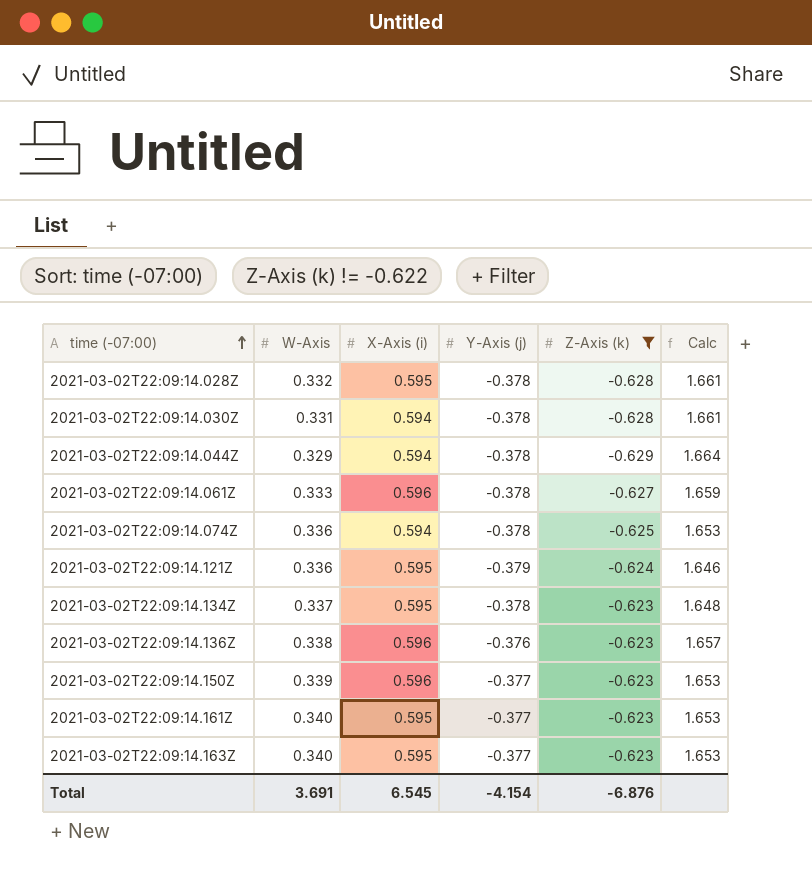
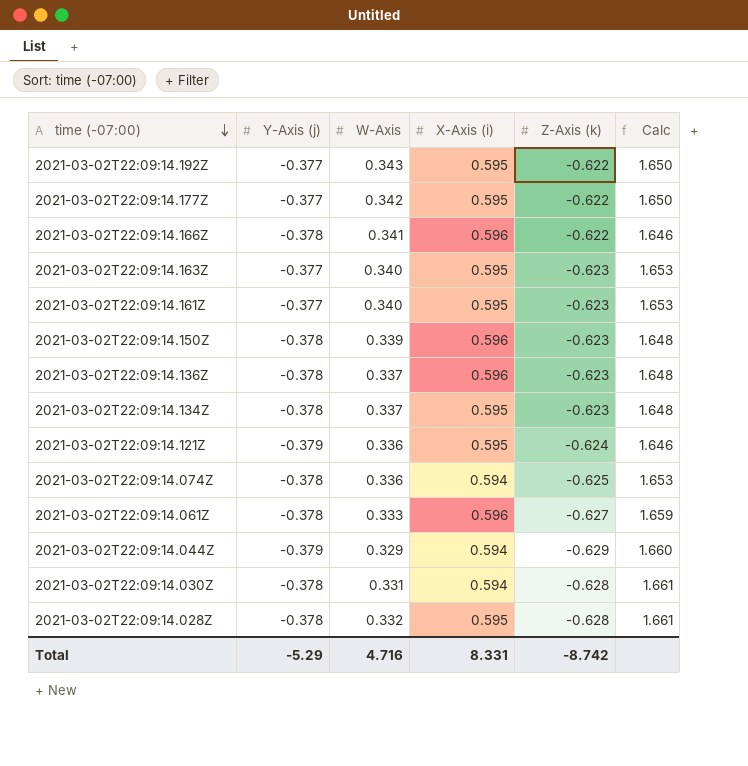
filter: Z-Axis (k) != -0.622 -> none
row order: time (-07:00) ascending -> time (-07:00) descending
column Y-Axis (j) | position: 4 -> 2
2021-03-02T22:09:14.150Z | Y-Axis (j): -0.377 -> -0.378
2021-03-02T22:09:14.150Z | Calc: 1.653 -> 1.648
2021-03-02T22:09:14.136Z | Y-Axis (j): -0.376 -> -0.378
2021-03-02T22:09:14.136Z | W-Axis: 0.338 -> 0.337
2021-03-02T22:09:14.136Z | Calc: 1.657 -> 1.648
2021-03-02T22:09:14.044Z | Y-Axis (j): -0.378 -> -0.379
2021-03-02T22:09:14.044Z | Calc: 1.664 -> 1.660
Total | Y-Axis (j): -4.154 -> -5.29
Total | W-Axis: 3.691 -> 4.716
Total | X-Axis (i): 6.545 -> 8.331
Total | Z-Axis (k): -6.876 -> -8.742

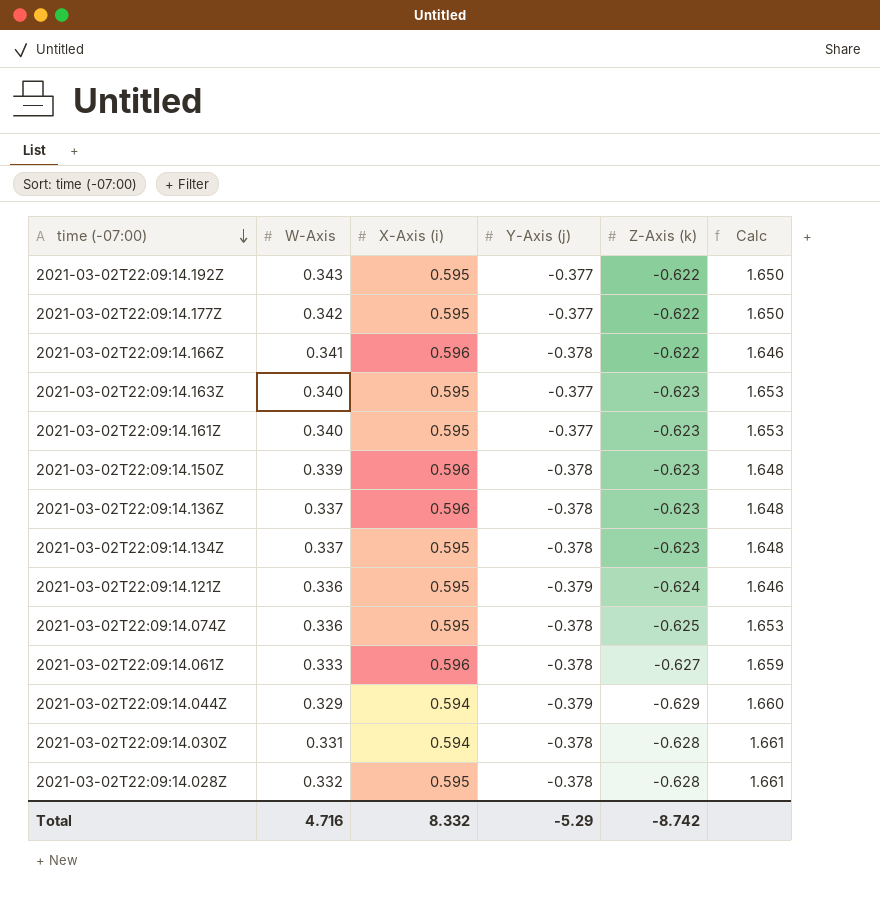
column Y-Axis (j) | position: 2 -> 4
2021-03-02T22:09:14.074Z | X-Axis (i): 0.594 -> 0.595
Total | X-Axis (i): 8.331 -> 8.332

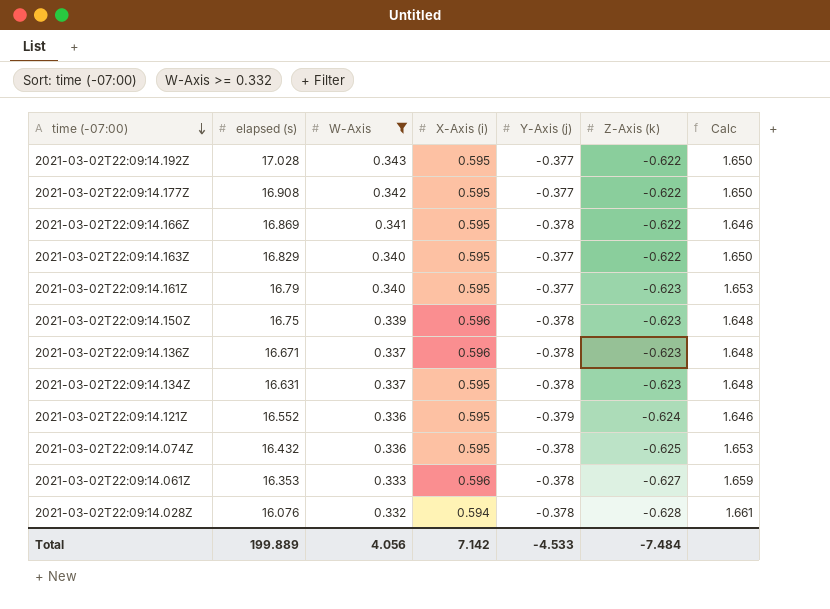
filter: none -> W-Axis >= 0.332
column elapsed (s) | position: none -> 2
2021-03-02T22:09:14.166Z | X-Axis (i): 0.596 -> 0.595
2021-03-02T22:09:14.163Z | Z-Axis (k): -0.623 -> -0.622
2021-03-02T22:09:14.163Z | Calc: 1.653 -> 1.650
2021-03-02T22:09:14.028Z | X-Axis (i): 0.595 -> 0.594
Total | W-Axis: 4.716 -> 4.056
Total | X-Axis (i): 8.332 -> 7.142
Total | Y-Axis (j): -5.29 -> -4.533
Total | Z-Axis (k): -8.742 -> -7.484

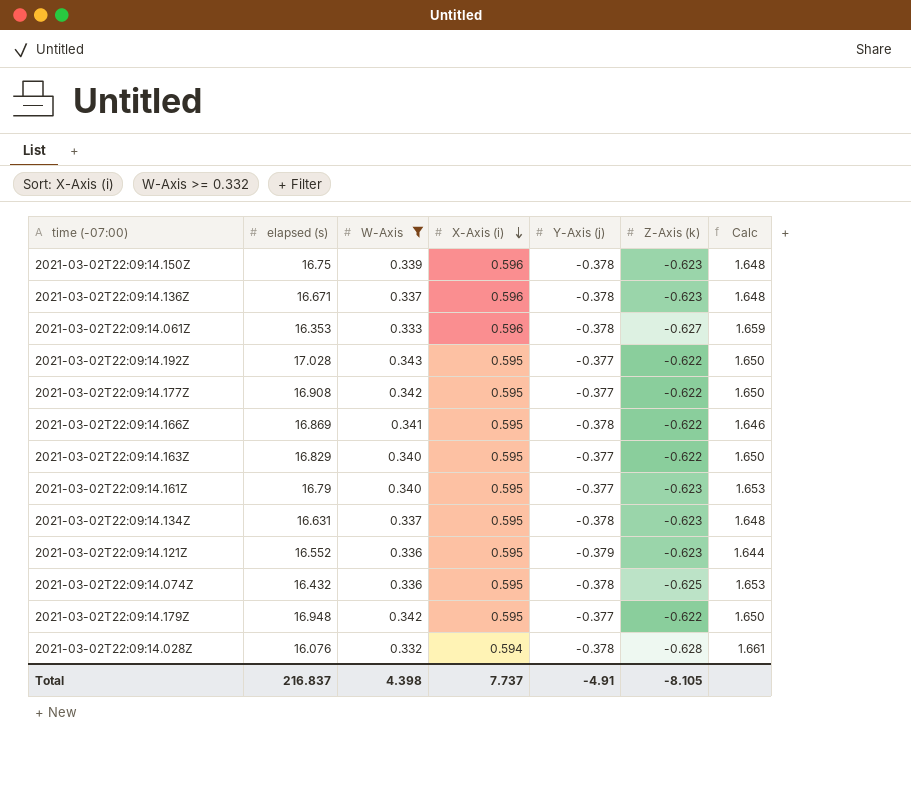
row order: time (-07:00) descending -> X-Axis (i) descending
2021-03-02T22:09:14.121Z | Z-Axis (k): -0.624 -> -0.623
2021-03-02T22:09:14.121Z | Calc: 1.646 -> 1.644
row 2021-03-02T22:09:14.179Z: none -> 16.948 | 0.342 | 0.595 | -0.377 | -0.622 | 1.650
Total | elapsed (s): 199.889 -> 216.837
Total | W-Axis: 4.056 -> 4.398
Total | X-Axis (i): 7.142 -> 7.737
Total | Y-Axis (j): -4.533 -> -4.91
Total | Z-Axis (k): -7.484 -> -8.105

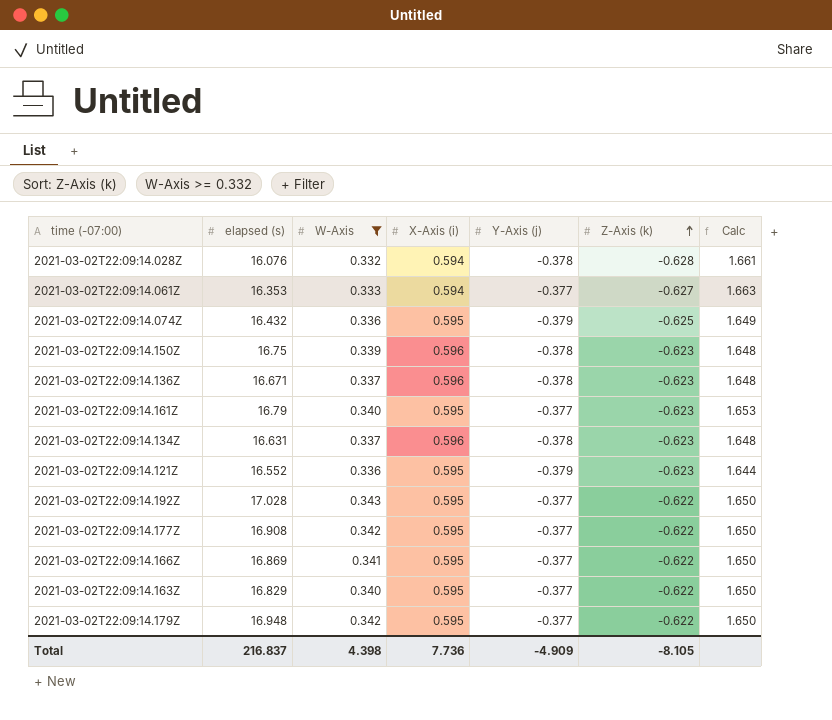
row order: X-Axis (i) descending -> Z-Axis (k) ascending
2021-03-02T22:09:14.061Z | X-Axis (i): 0.596 -> 0.594
2021-03-02T22:09:14.061Z | Y-Axis (j): -0.378 -> -0.377
2021-03-02T22:09:14.061Z | Calc: 1.659 -> 1.663
2021-03-02T22:09:14.074Z | Y-Axis (j): -0.378 -> -0.379
2021-03-02T22:09:14.074Z | Calc: 1.653 -> 1.649
2021-03-02T22:09:14.134Z | X-Axis (i): 0.595 -> 0.596
2021-03-02T22:09:14.166Z | Y-Axis (j): -0.378 -> -0.377
2021-03-02T22:09:14.166Z | Calc: 1.646 -> 1.650
Total | X-Axis (i): 7.737 -> 7.736
Total | Y-Axis (j): -4.91 -> -4.909

